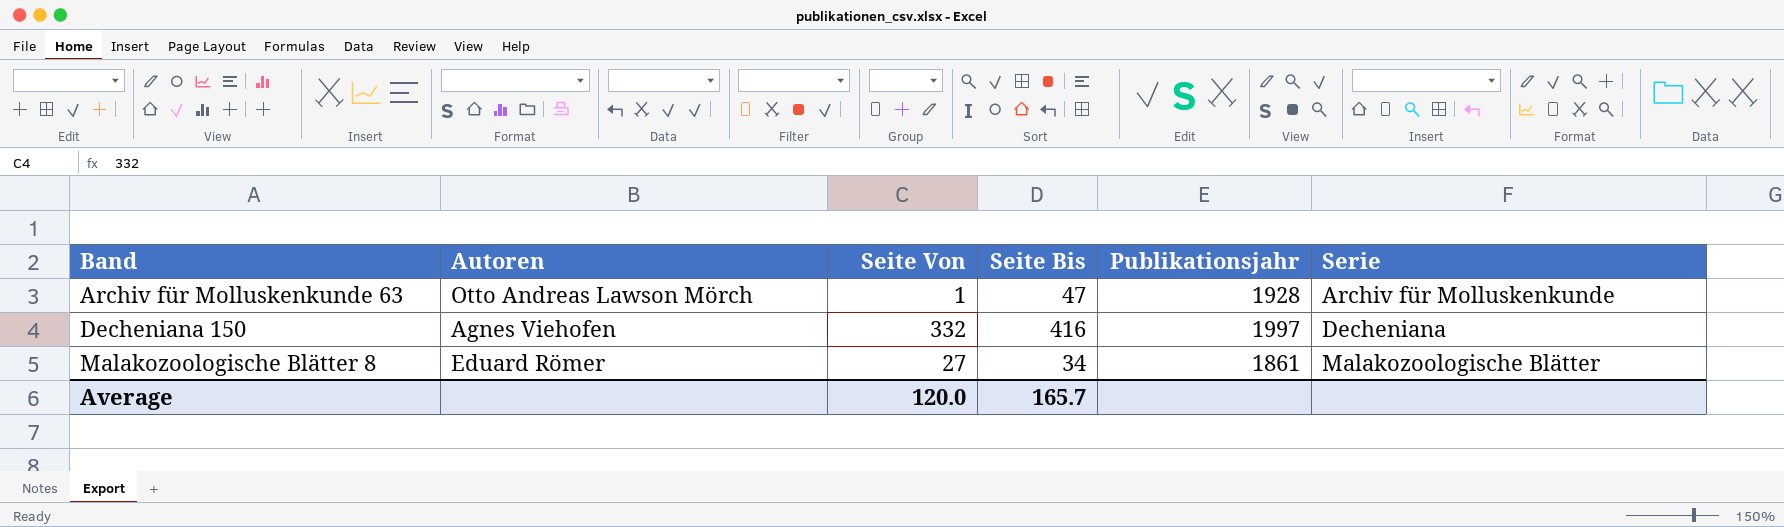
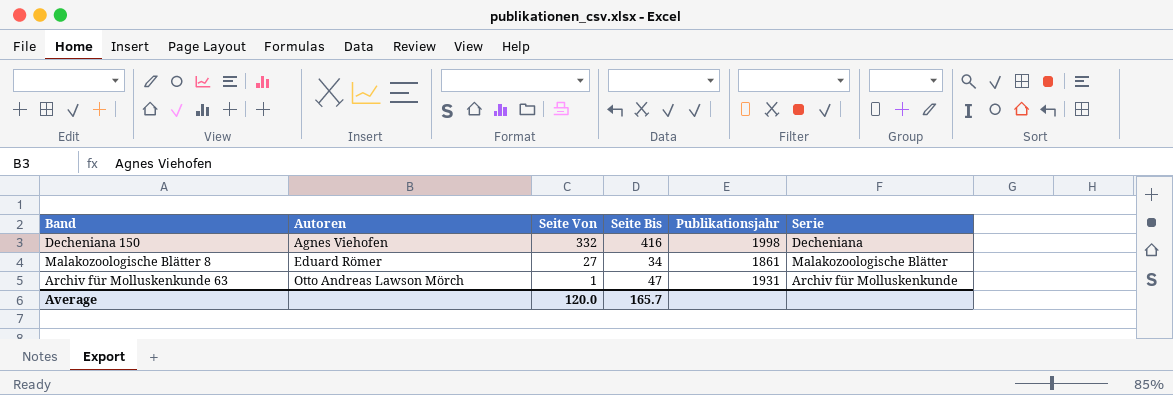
row order: Band ascending -> Autoren ascending
Decheniana 150 | Publikationsjahr: 1997 -> 1998
Archiv für Molluskenkunde 63 | Publikationsjahr: 1928 -> 1931

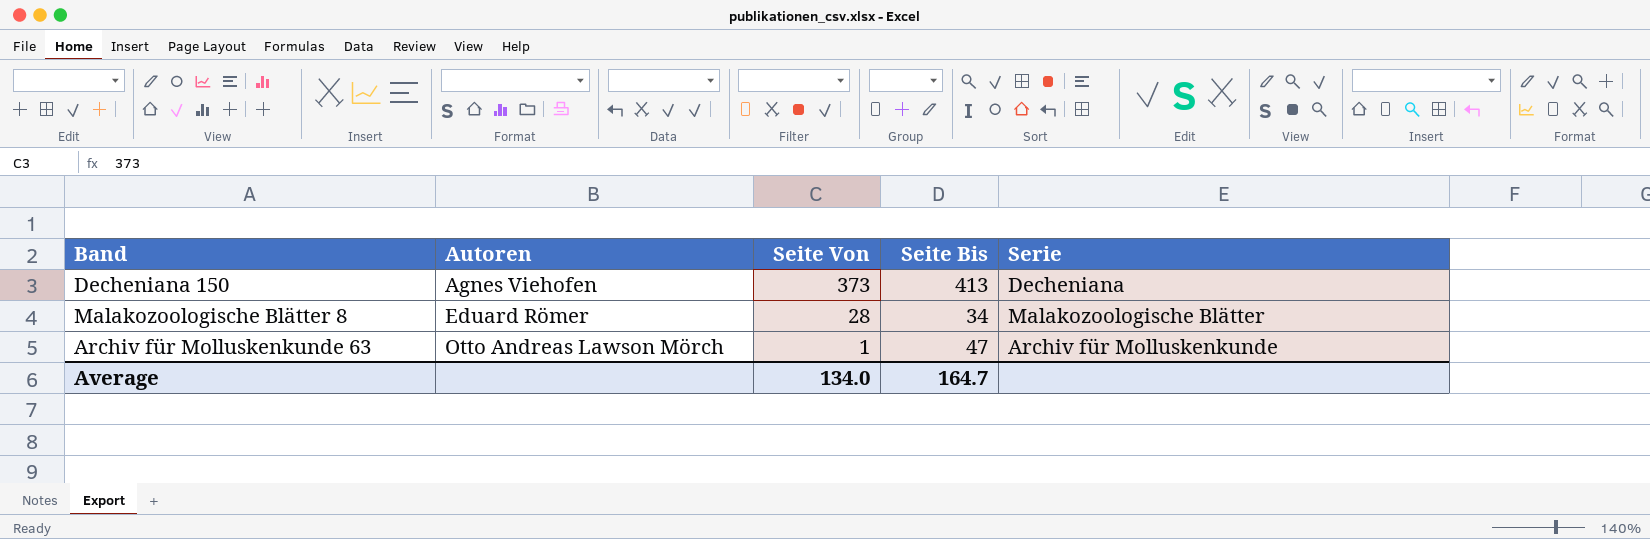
column Publikationsjahr | position: 5 -> none
Decheniana 150 | Seite Von: 332 -> 373
Decheniana 150 | Seite Bis: 416 -> 413
Malakozoologische Blätter 8 | Seite Von: 27 -> 28
Average | Seite Von: 120.0 -> 134.0
Average | Seite Bis: 165.7 -> 164.7

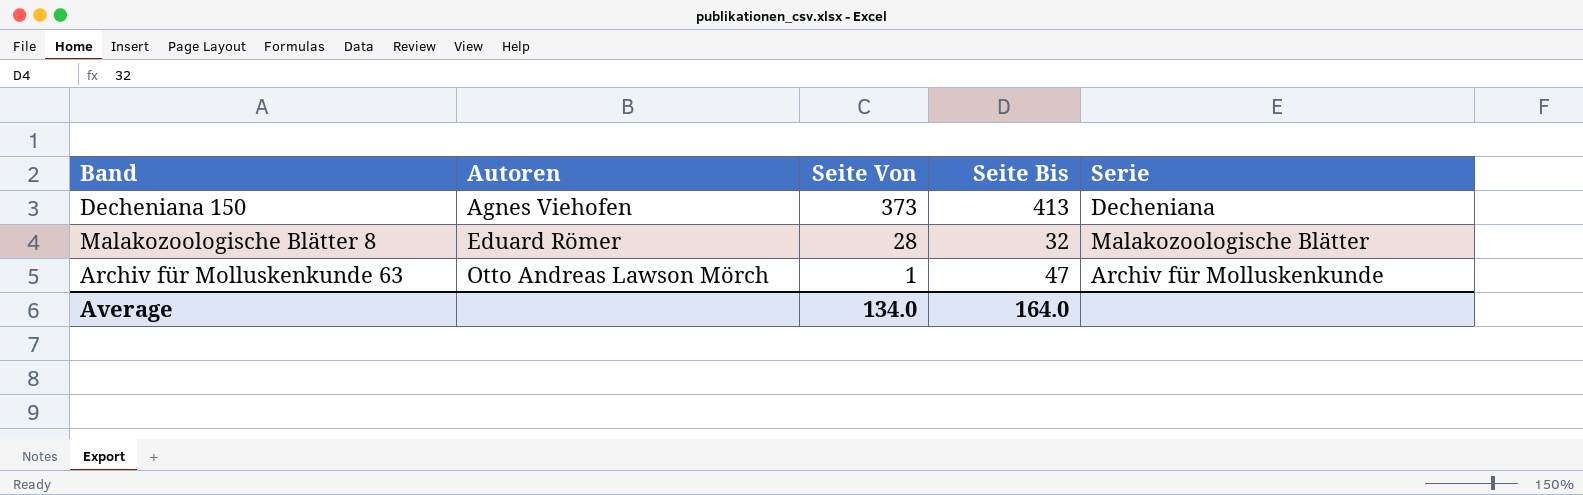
Malakozoologische Blätter 8 | Seite Bis: 34 -> 32
Average | Seite Bis: 164.7 -> 164.0

